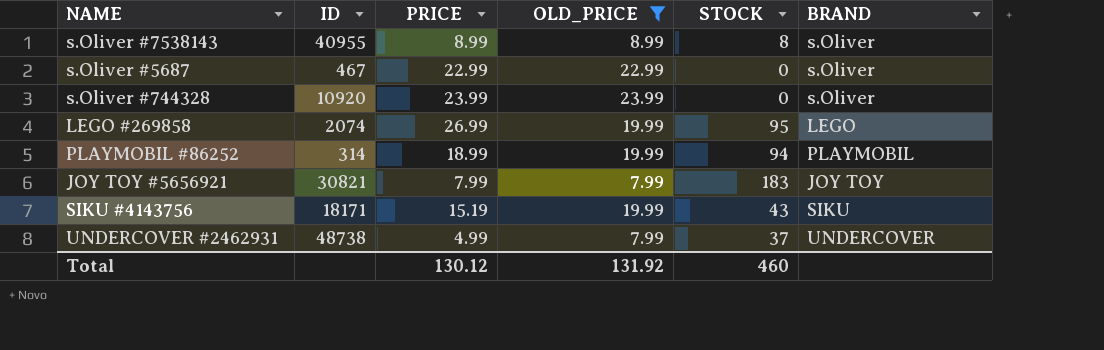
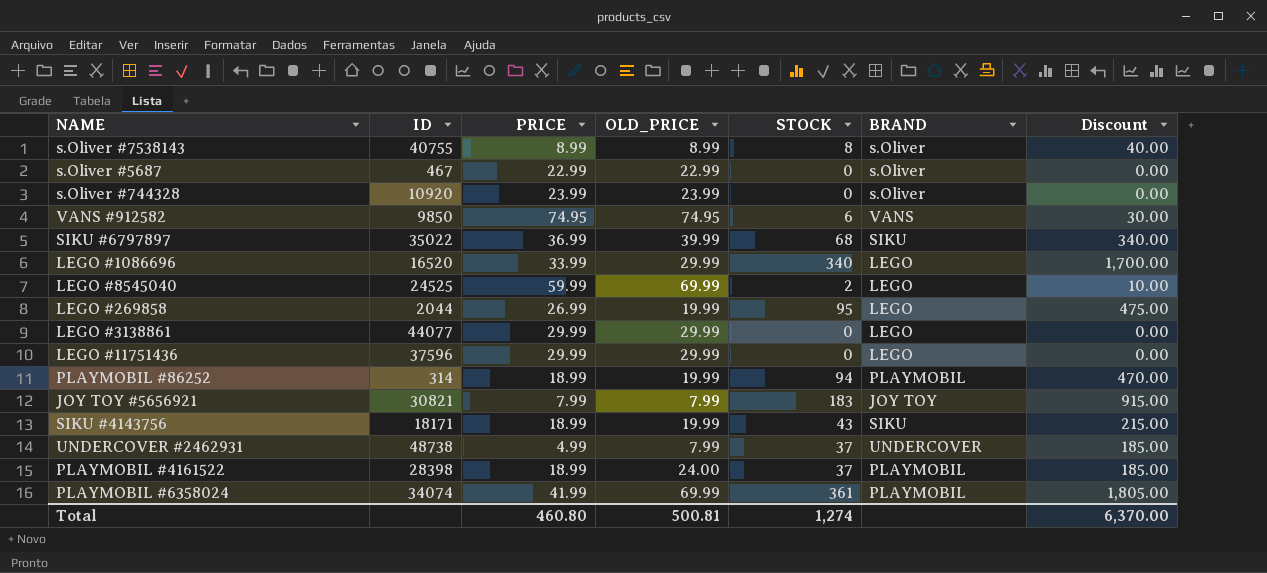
filter: OLD_PRICE <= 23.99 -> none
column Discount | formula: none -> [STOCK] * 5
s.Oliver #7538143 | ID: 40955 -> 40755
LEGO #269858 | ID: 2074 -> 2044
SIKU #4143756 | PRICE: 15.19 -> 18.99
Total | PRICE: 130.12 -> 460.80
Total | OLD_PRICE: 131.92 -> 500.81
Total | STOCK: 460 -> 1,274

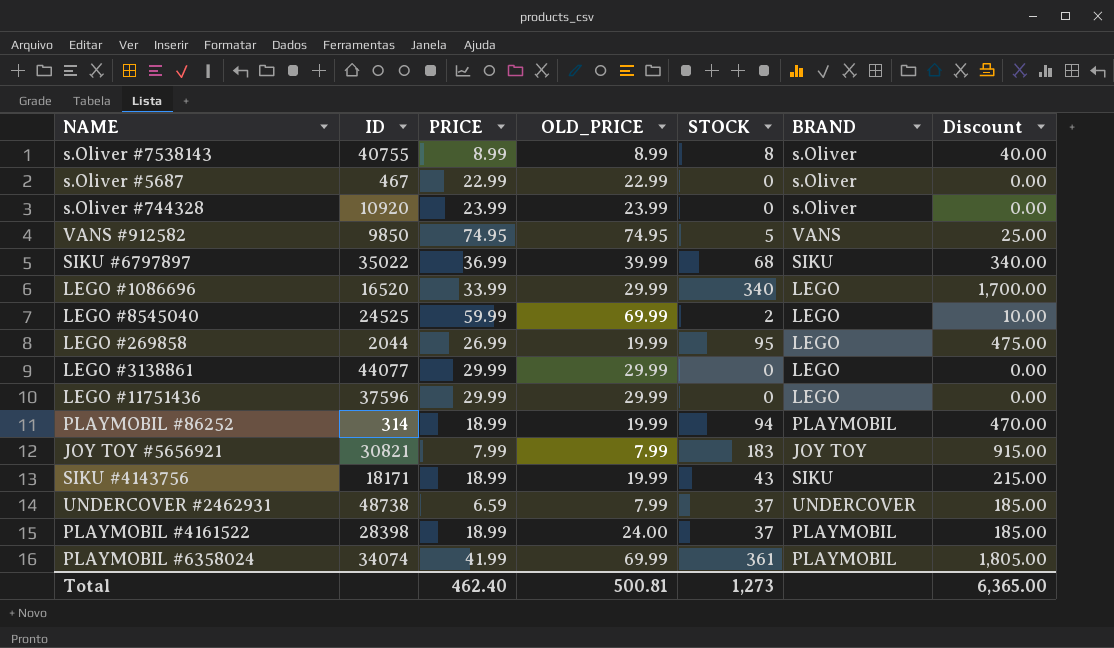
VANS #912582 | STOCK: 6 -> 5
VANS #912582 | Discount: 30.00 -> 25.00
UNDERCOVER #2462931 | PRICE: 4.99 -> 6.59
Total | PRICE: 460.80 -> 462.40
Total | STOCK: 1,274 -> 1,273
Total | Discount: 6,370.00 -> 6,365.00

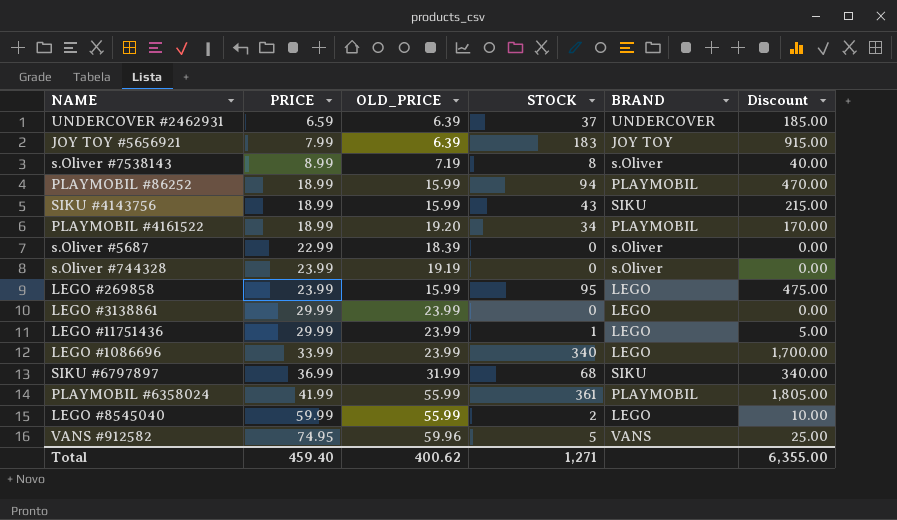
row order: none -> PRICE ascending
column ID | position: 2 -> none
UNDERCOVER #2462931 | OLD_PRICE: 7.99 -> 6.39
JOY TOY #5656921 | OLD_PRICE: 7.99 -> 6.39
s.Oliver #7538143 | OLD_PRICE: 8.99 -> 7.19
PLAYMOBIL #86252 | OLD_PRICE: 19.99 -> 15.99
SIKU #4143756 | OLD_PRICE: 19.99 -> 15.99
PLAYMOBIL #4161522 | OLD_PRICE: 24.00 -> 19.20
PLAYMOBIL #4161522 | STOCK: 37 -> 34
PLAYMOBIL #4161522 | Discount: 185.00 -> 170.00
s.Oliver #5687 | OLD_PRICE: 22.99 -> 18.39
s.Oliver #744328 | OLD_PRICE: 23.99 -> 19.19
LEGO #269858 | PRICE: 26.99 -> 23.99
LEGO #269858 | OLD_PRICE: 19.99 -> 15.99
LEGO #3138861 | OLD_PRICE: 29.99 -> 23.99
LEGO #11751436 | OLD_PRICE: 29.99 -> 23.99
LEGO #11751436 | STOCK: 0 -> 1
LEGO #11751436 | Discount: 0.00 -> 5.00
LEGO #1086696 | OLD_PRICE: 29.99 -> 23.99
SIKU #6797897 | OLD_PRICE: 39.99 -> 31.99
PLAYMOBIL #6358024 | OLD_PRICE: 69.99 -> 55.99
LEGO #8545040 | OLD_PRICE: 69.99 -> 55.99
VANS #912582 | OLD_PRICE: 74.95 -> 59.96
Total | PRICE: 462.40 -> 459.40
Total | OLD_PRICE: 500.81 -> 400.62
Total | STOCK: 1,273 -> 1,271
Total | Discount: 6,365.00 -> 6,355.00

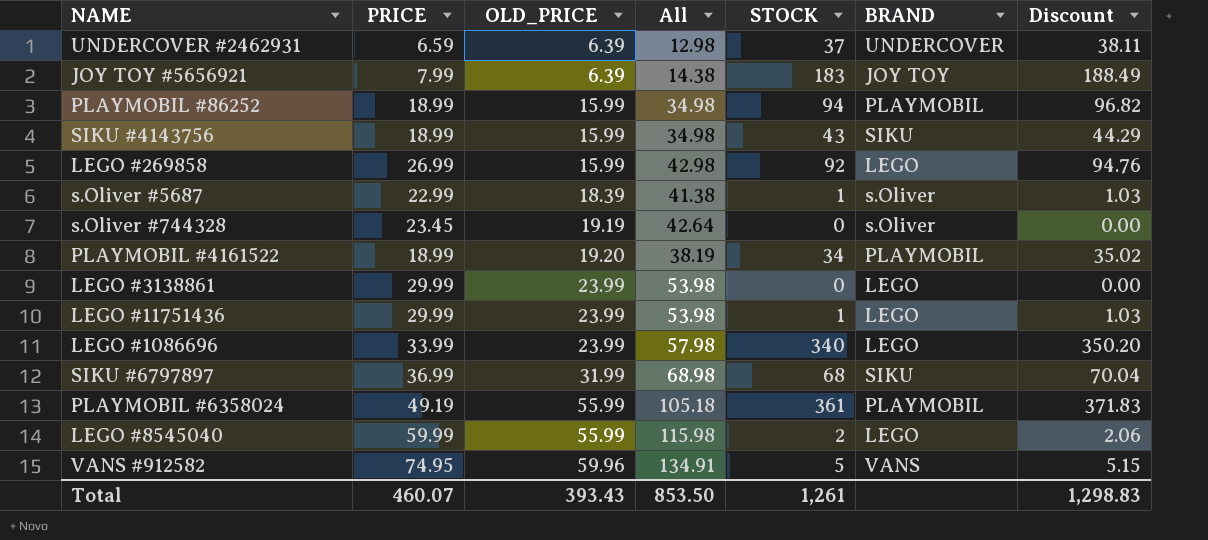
row order: PRICE ascending -> OLD_PRICE ascending
column All | formula: none -> [PRICE] + [OLD_PRICE]
column Discount | formula: [STOCK] * 5 -> [STOCK] * 1.03
row s.Oliver #7538143: 8.99 | 7.19 | 8 | s.Oliver | 40.00 -> none
LEGO #269858 | PRICE: 23.99 -> 26.99
LEGO #269858 | STOCK: 95 -> 92
s.Oliver #5687 | STOCK: 0 -> 1
s.Oliver #744328 | PRICE: 23.99 -> 23.45
PLAYMOBIL #6358024 | PRICE: 41.99 -> 49.19
Total | PRICE: 459.40 -> 460.07
Total | OLD_PRICE: 400.62 -> 393.43
Total | STOCK: 1,271 -> 1,261
Total | Discount: 6,355.00 -> 1,298.83

